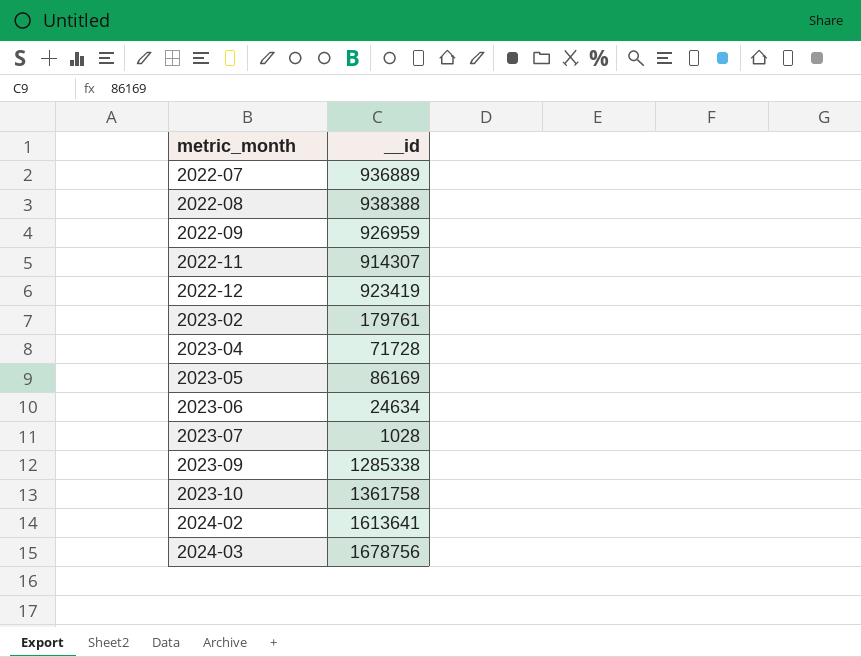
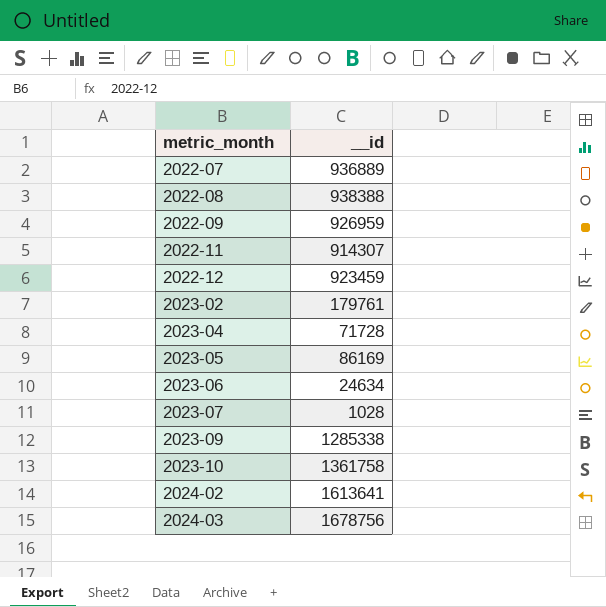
2022-12 | __id: 923419 -> 923459

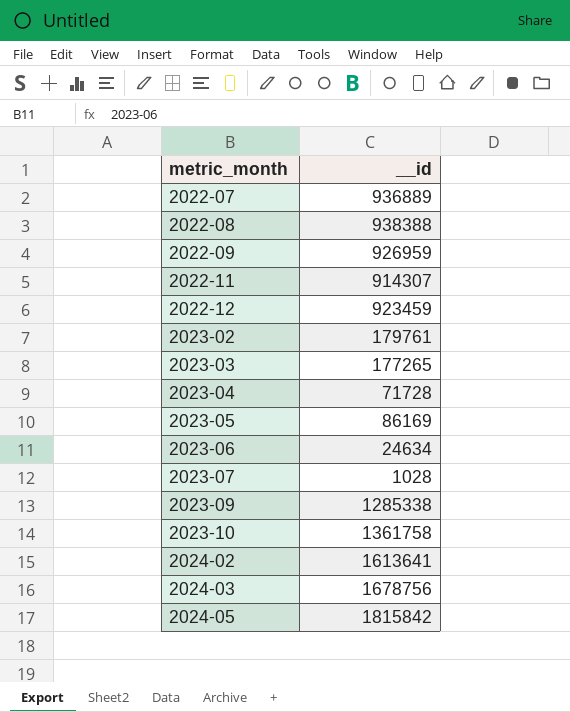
row 2023-03: none -> 177265
row 2024-05: none -> 1815842

